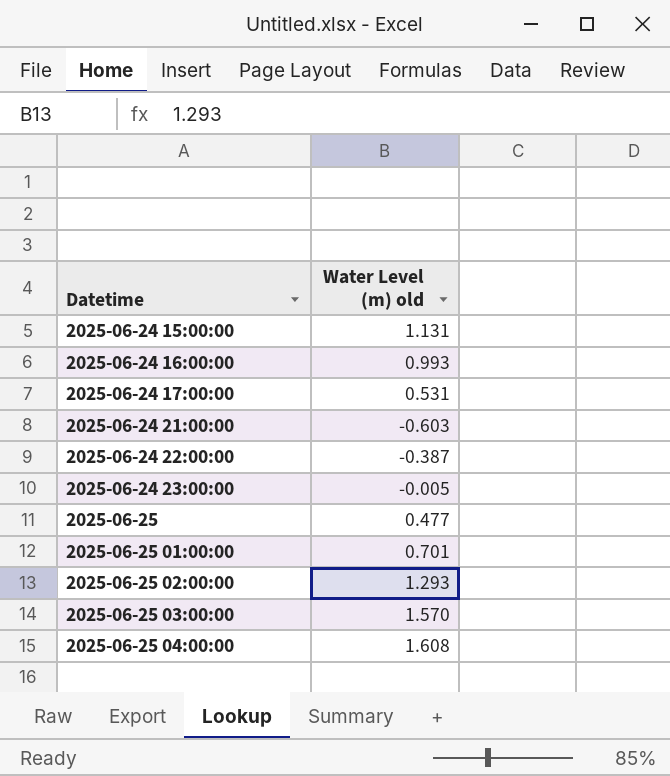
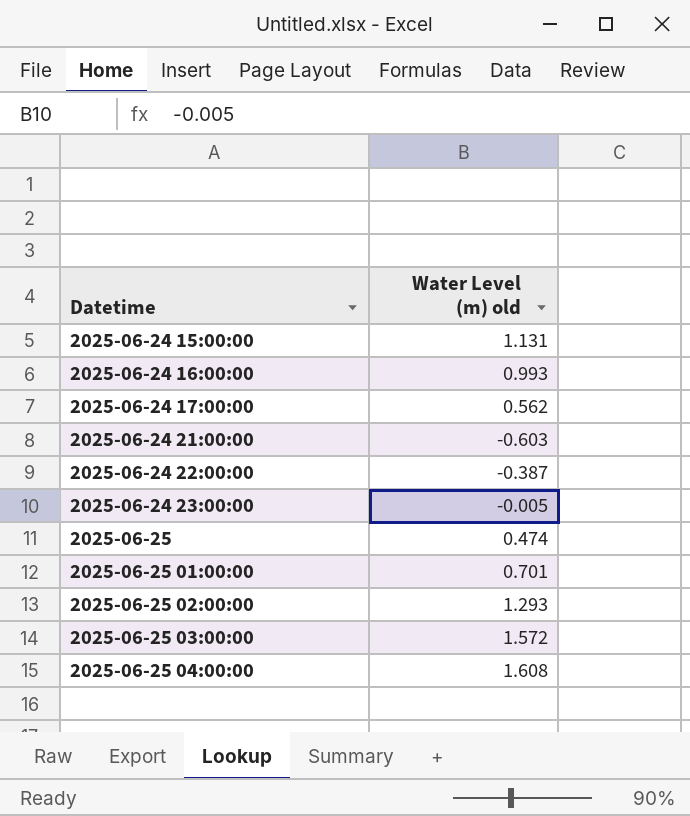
2025-06-24 17:00:00 | Water Level (m) old: 0.531 -> 0.562
2025-06-25 | Water Level (m) old: 0.477 -> 0.474
2025-06-25 03:00:00 | Water Level (m) old: 1.570 -> 1.572

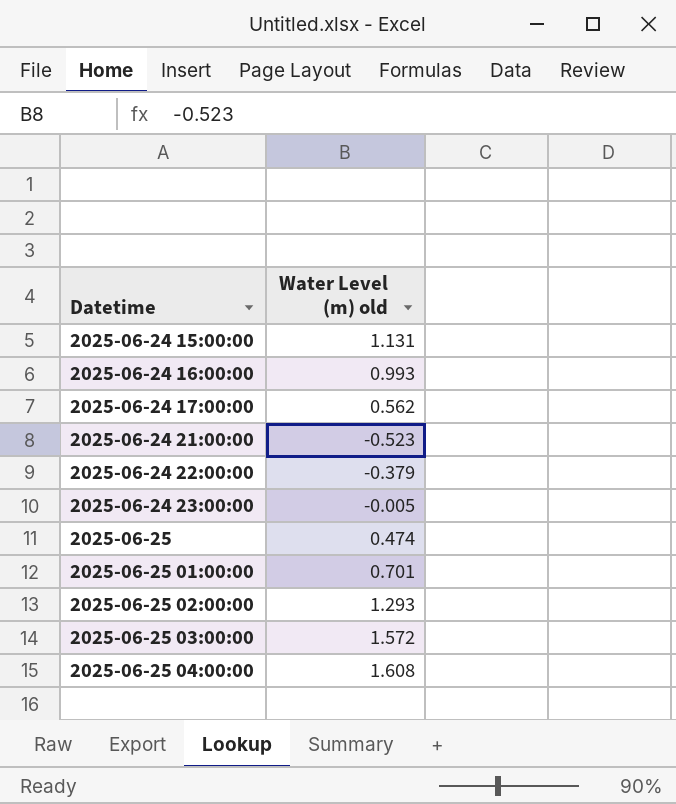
2025-06-24 21:00:00 | Water Level (m) old: -0.603 -> -0.523
2025-06-24 22:00:00 | Water Level (m) old: -0.387 -> -0.379

